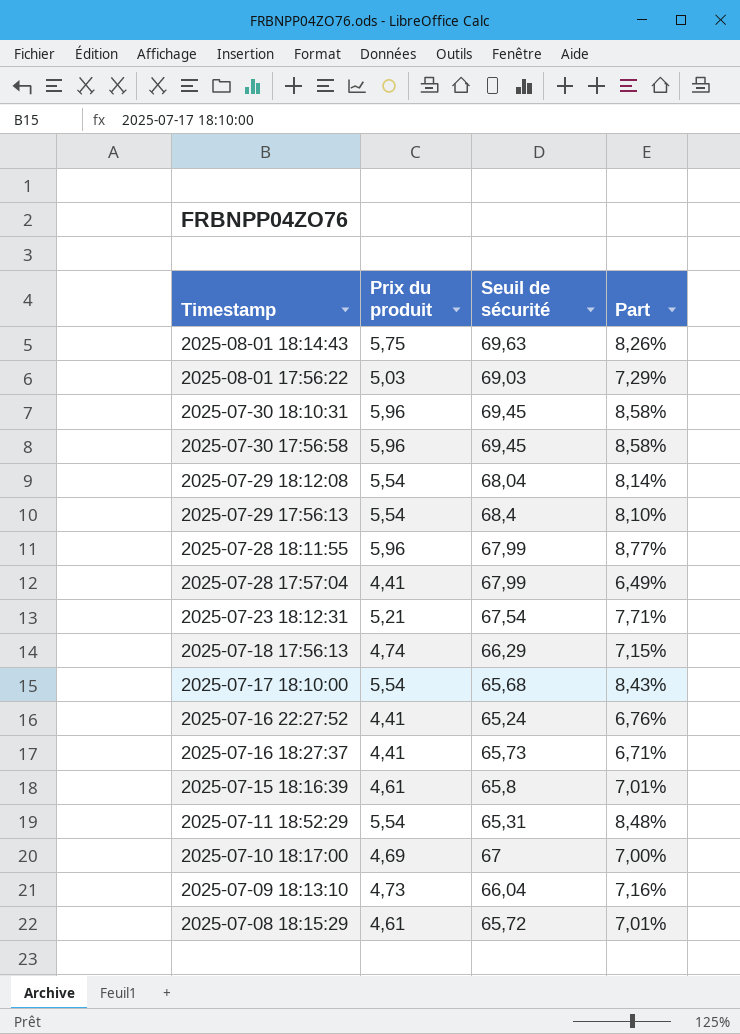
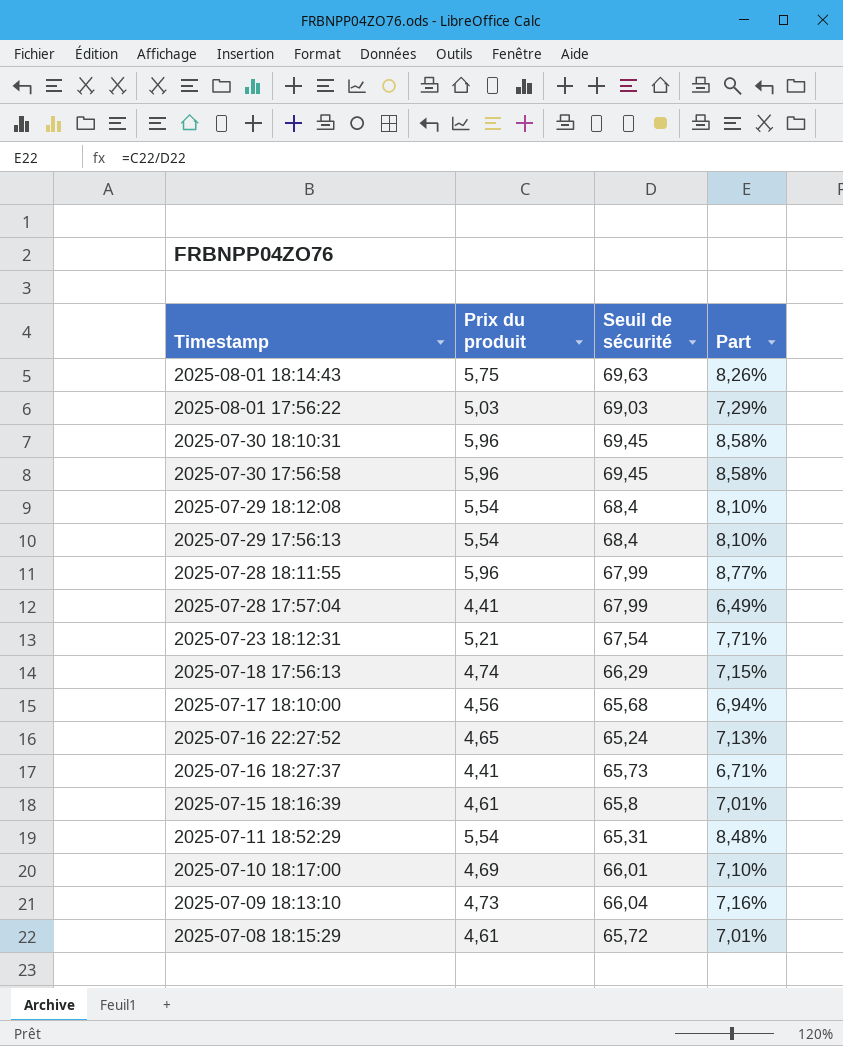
2025-07-29 18:12:08 | Seuil de sécurité: 68,04 -> 68,4
2025-07-29 18:12:08 | Part: 8,14% -> 8,10%
2025-07-17 18:10:00 | Prix du produit: 5,54 -> 4,56
2025-07-17 18:10:00 | Part: 8,43% -> 6,94%
2025-07-16 22:27:52 | Prix du produit: 4,41 -> 4,65
2025-07-16 22:27:52 | Part: 6,76% -> 7,13%
2025-07-10 18:17:00 | Seuil de sécurité: 67 -> 66,01
2025-07-10 18:17:00 | Part: 7,00% -> 7,10%

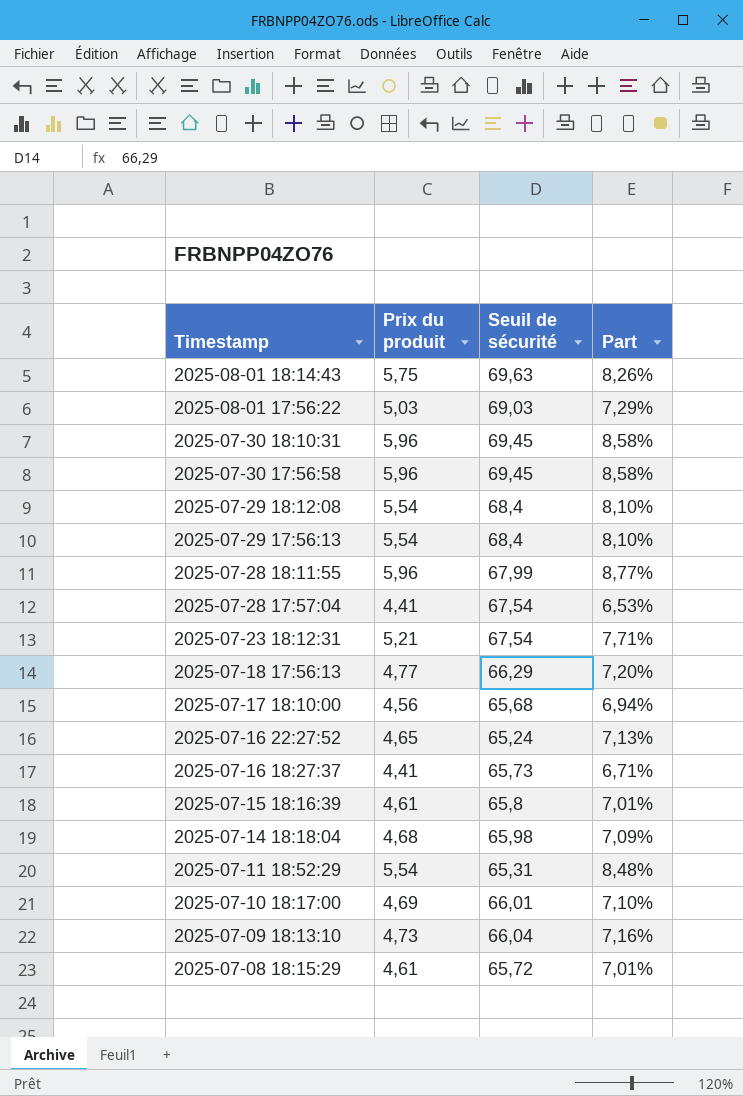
2025-07-28 17:57:04 | Seuil de sécurité: 67,99 -> 67,54
2025-07-28 17:57:04 | Part: 6,49% -> 6,53%
2025-07-18 17:56:13 | Prix du produit: 4,74 -> 4,77
2025-07-18 17:56:13 | Part: 7,15% -> 7,20%
row 2025-07-14 18:18:04: none -> 4,68 | 65,98 | 7,09%

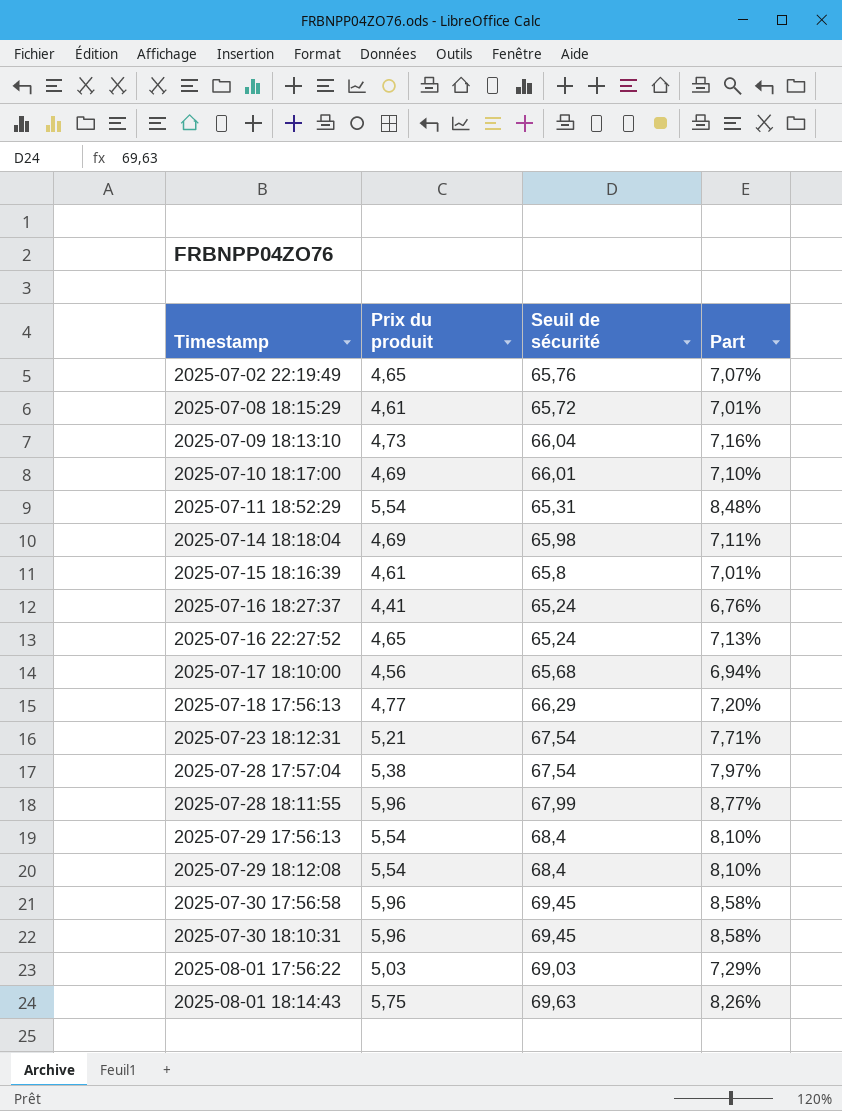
row order: Timestamp descending -> Timestamp ascending
row 2025-07-02 22:19:49: none -> 4,65 | 65,76 | 7,07%
2025-07-14 18:18:04 | Prix du produit: 4,68 -> 4,69
2025-07-14 18:18:04 | Part: 7,09% -> 7,11%
2025-07-16 18:27:37 | Seuil de sécurité: 65,73 -> 65,24
2025-07-16 18:27:37 | Part: 6,71% -> 6,76%
2025-07-28 17:57:04 | Prix du produit: 4,41 -> 5,38
2025-07-28 17:57:04 | Part: 6,53% -> 7,97%

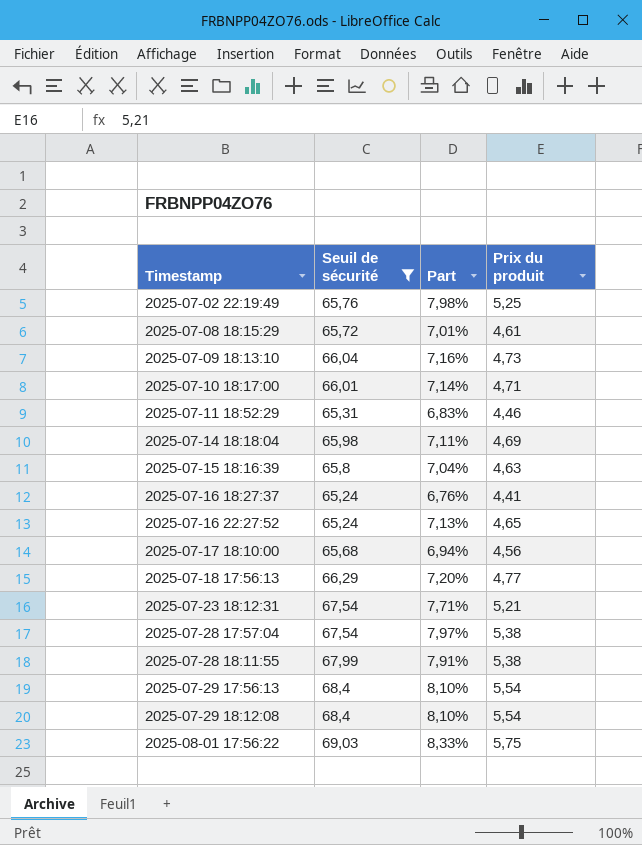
filter: none -> Seuil de sécurité <= 69,03
column Prix du produit | position: 2 -> 4
2025-07-02 22:19:49 | Part: 7,07% -> 7,98%
2025-07-02 22:19:49 | Prix du produit: 4,65 -> 5,25
2025-07-10 18:17:00 | Part: 7,10% -> 7,14%
2025-07-10 18:17:00 | Prix du produit: 4,69 -> 4,71
2025-07-11 18:52:29 | Part: 8,48% -> 6,83%
2025-07-11 18:52:29 | Prix du produit: 5,54 -> 4,46
2025-07-15 18:16:39 | Part: 7,01% -> 7,04%
2025-07-15 18:16:39 | Prix du produit: 4,61 -> 4,63
2025-07-28 18:11:55 | Part: 8,77% -> 7,91%
2025-07-28 18:11:55 | Prix du produit: 5,96 -> 5,38
2025-08-01 17:56:22 | Part: 7,29% -> 8,33%
2025-08-01 17:56:22 | Prix du produit: 5,03 -> 5,75

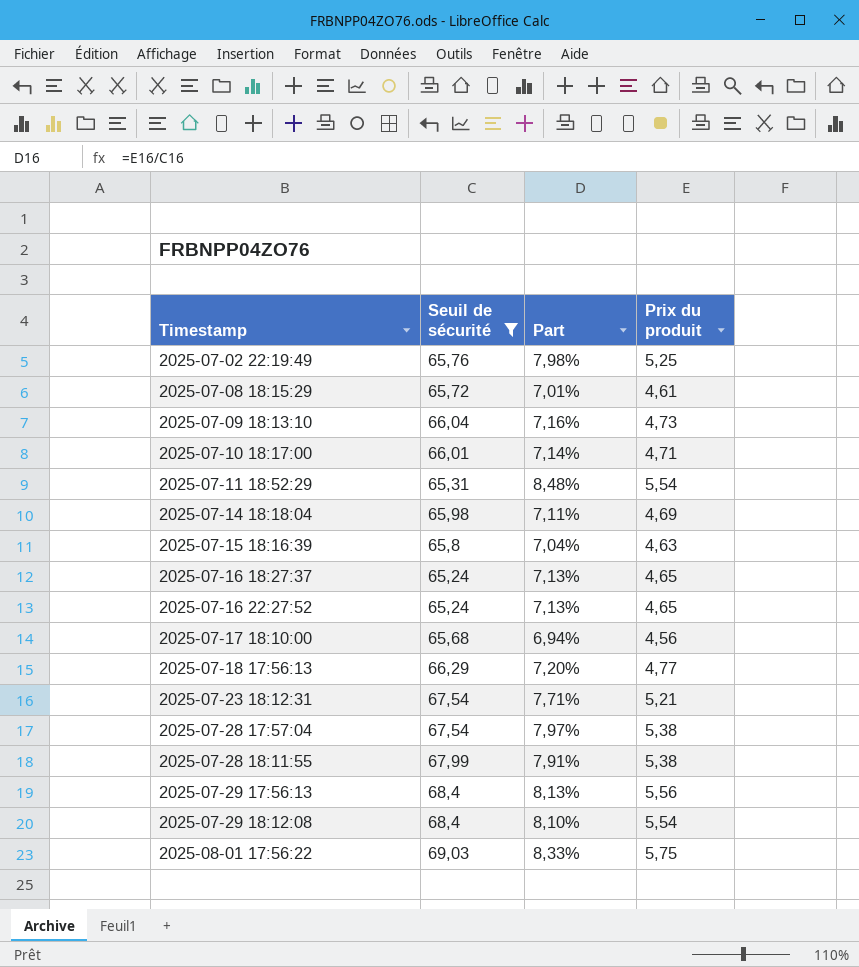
2025-07-11 18:52:29 | Part: 6,83% -> 8,48%
2025-07-11 18:52:29 | Prix du produit: 4,46 -> 5,54
2025-07-16 18:27:37 | Part: 6,76% -> 7,13%
2025-07-16 18:27:37 | Prix du produit: 4,41 -> 4,65
2025-07-29 17:56:13 | Part: 8,10% -> 8,13%
2025-07-29 17:56:13 | Prix du produit: 5,54 -> 5,56

